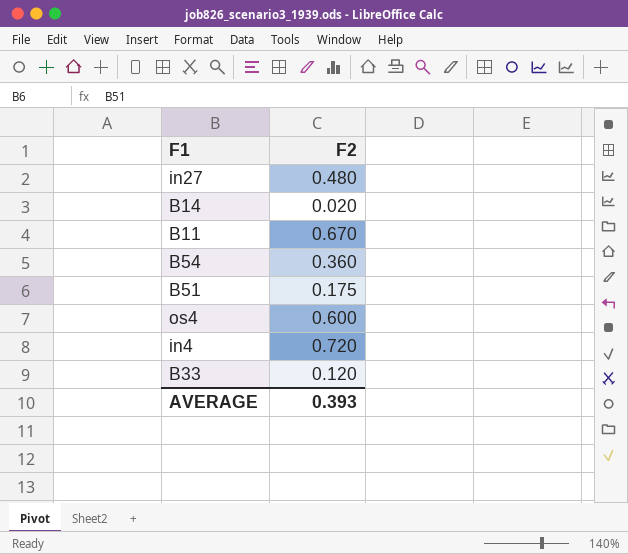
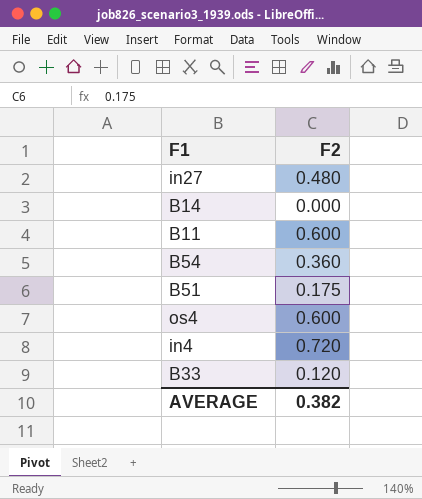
B14 | F2: 0.020 -> 0.000
B11 | F2: 0.670 -> 0.600
AVERAGE | F2: 0.393 -> 0.382

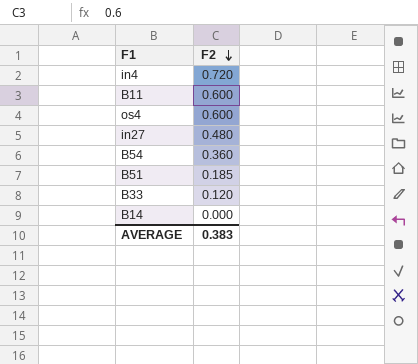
row order: none -> F2 descending
B51 | F2: 0.175 -> 0.185
AVERAGE | F2: 0.382 -> 0.383

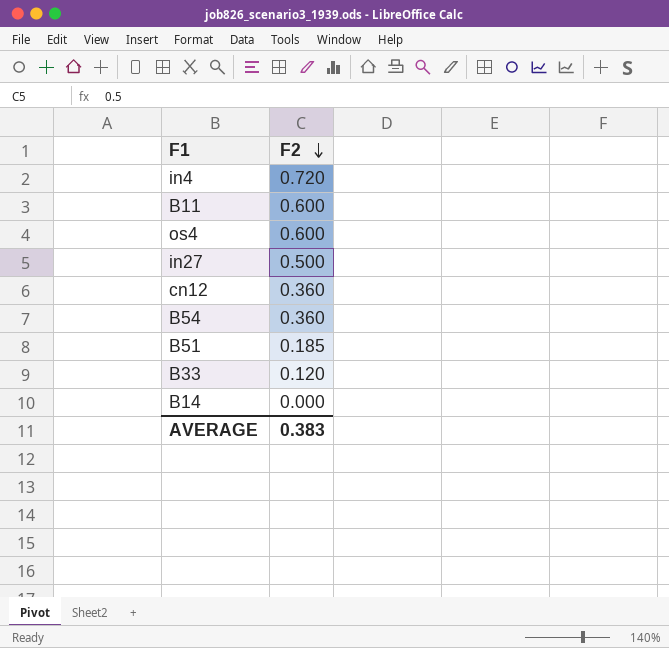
in27 | F2: 0.480 -> 0.500
row cn12: none -> 0.360

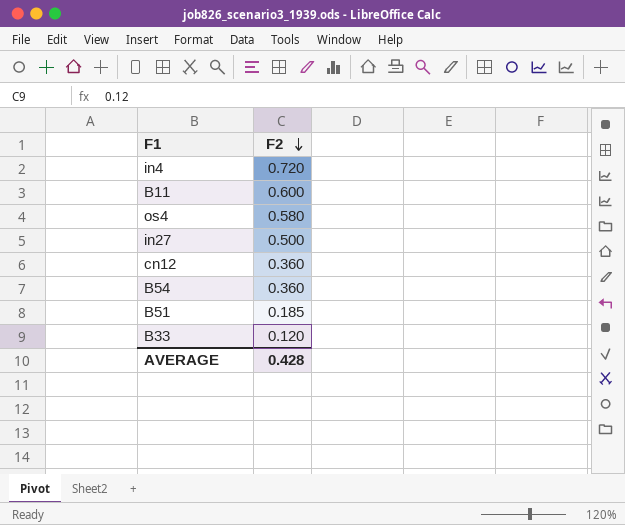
row B14: 0.000 -> none
os4 | F2: 0.600 -> 0.580
AVERAGE | F2: 0.383 -> 0.428

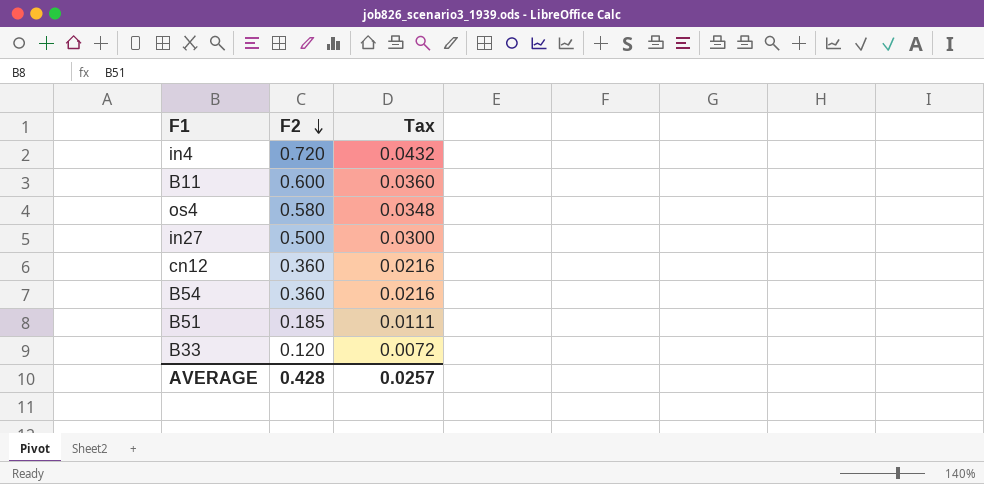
column Tax | formula: none -> [F2] * 0.06

